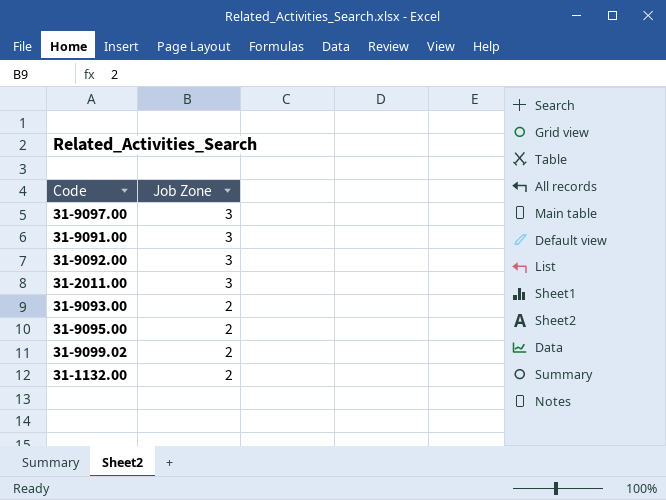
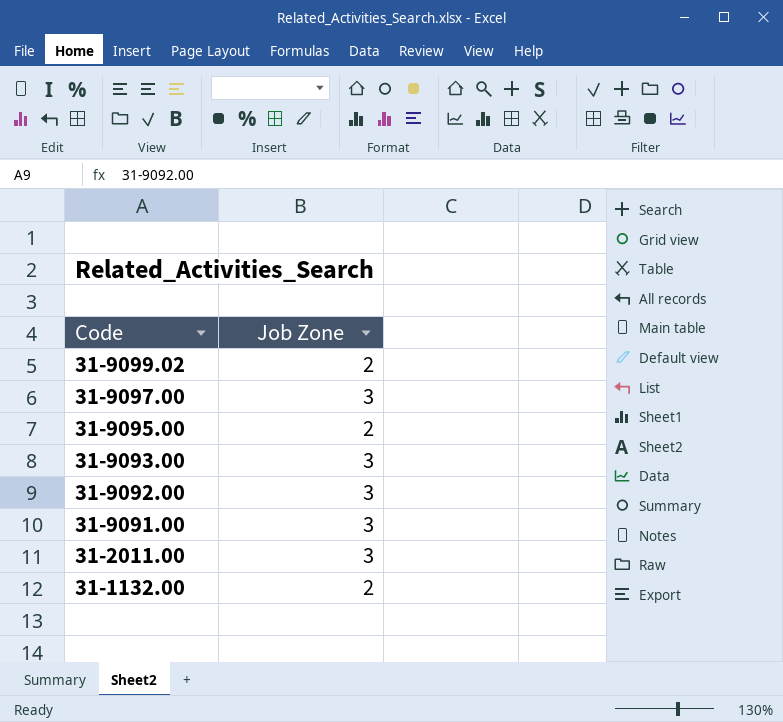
row order: Job Zone descending -> Code descending
31-9093.00 | Job Zone: 2 -> 3

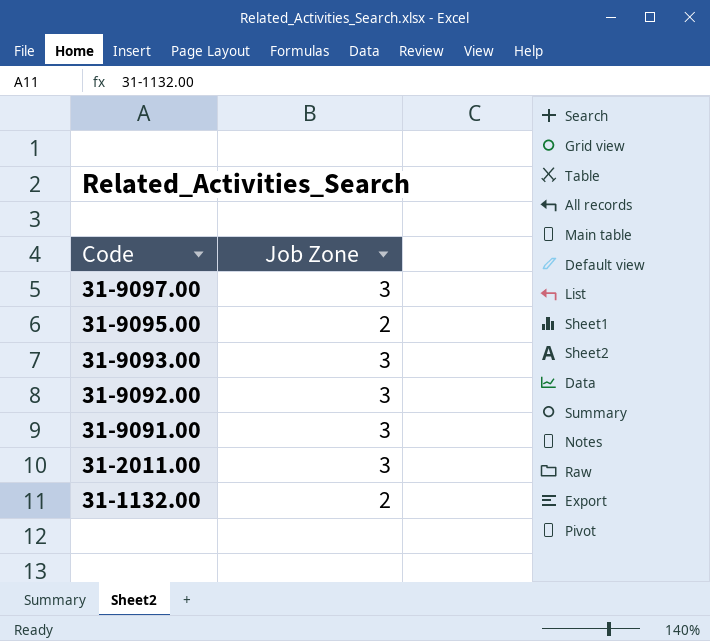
row 31-9099.02: 2 -> none

